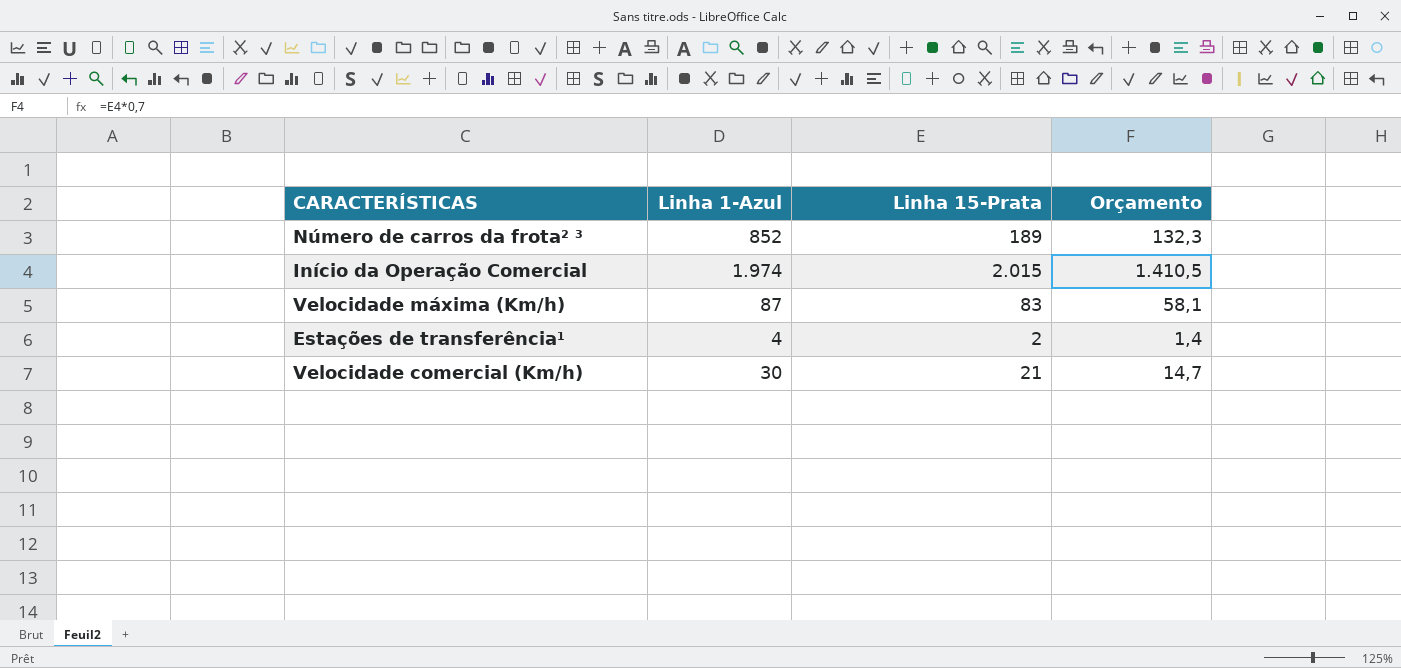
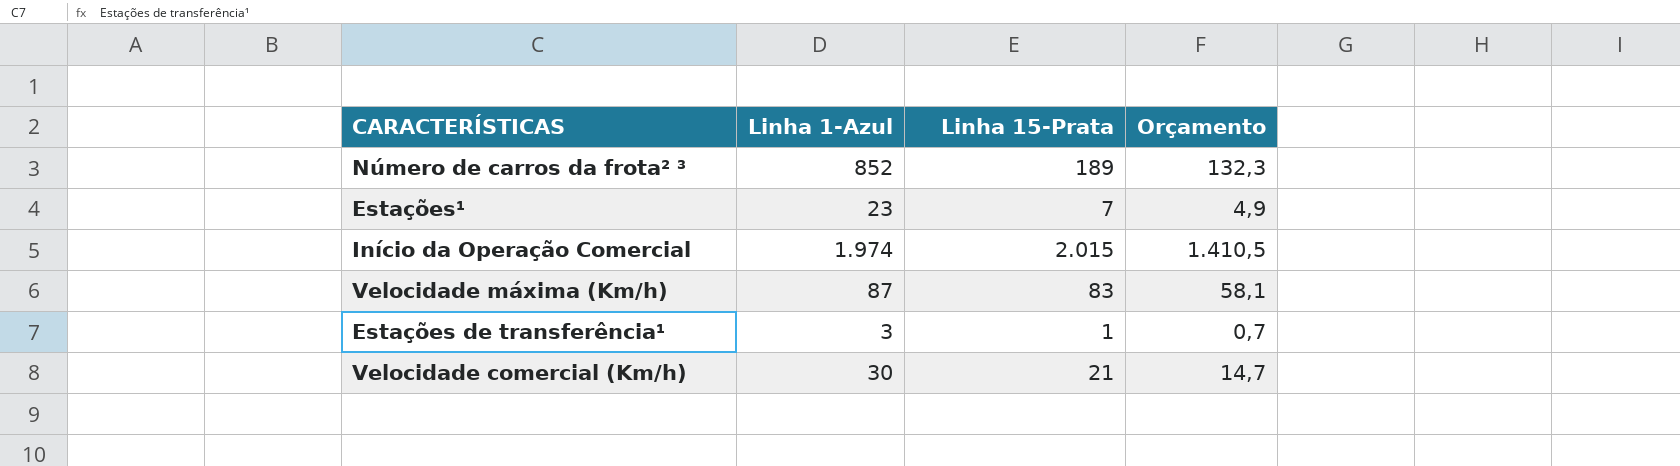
row Estações¹: none -> 23 | 7 | 4,9
Estações de transferência¹ | Linha 1-Azul: 4 -> 3
Estações de transferência¹ | Linha 15-Prata: 2 -> 1
Estações de transferência¹ | Orçamento: 1,4 -> 0,7

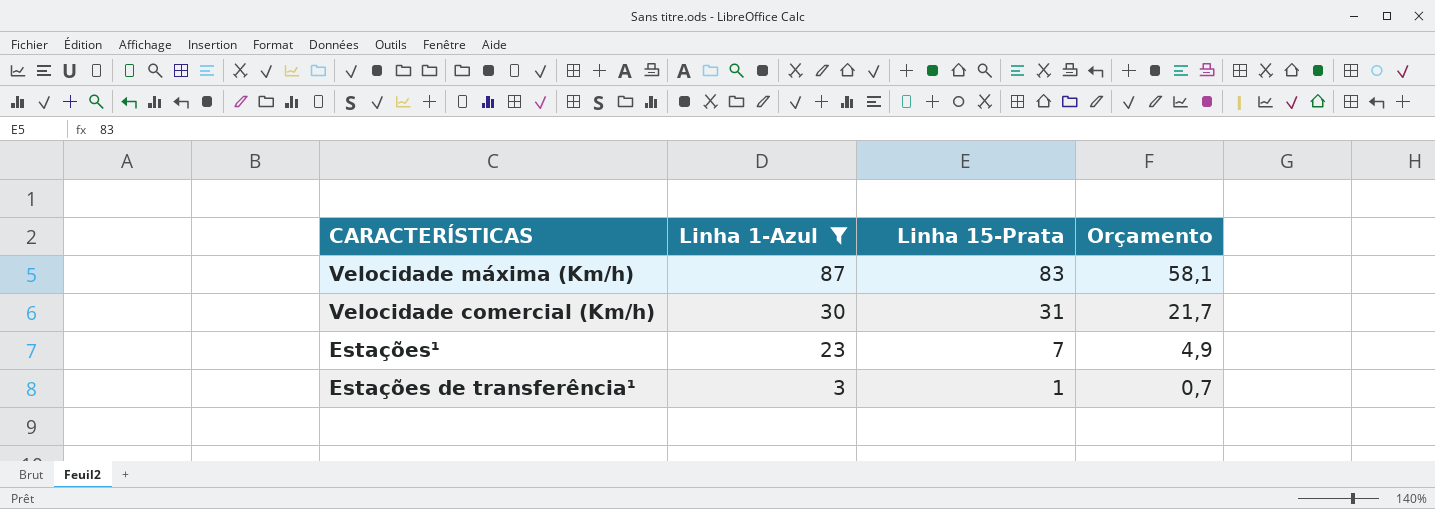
filter: none -> Linha 1-Azul <= 87
row order: none -> Linha 1-Azul descending
Velocidade comercial (Km/h) | Linha 15-Prata: 21 -> 31
Velocidade comercial (Km/h) | Orçamento: 14,7 -> 21,7

